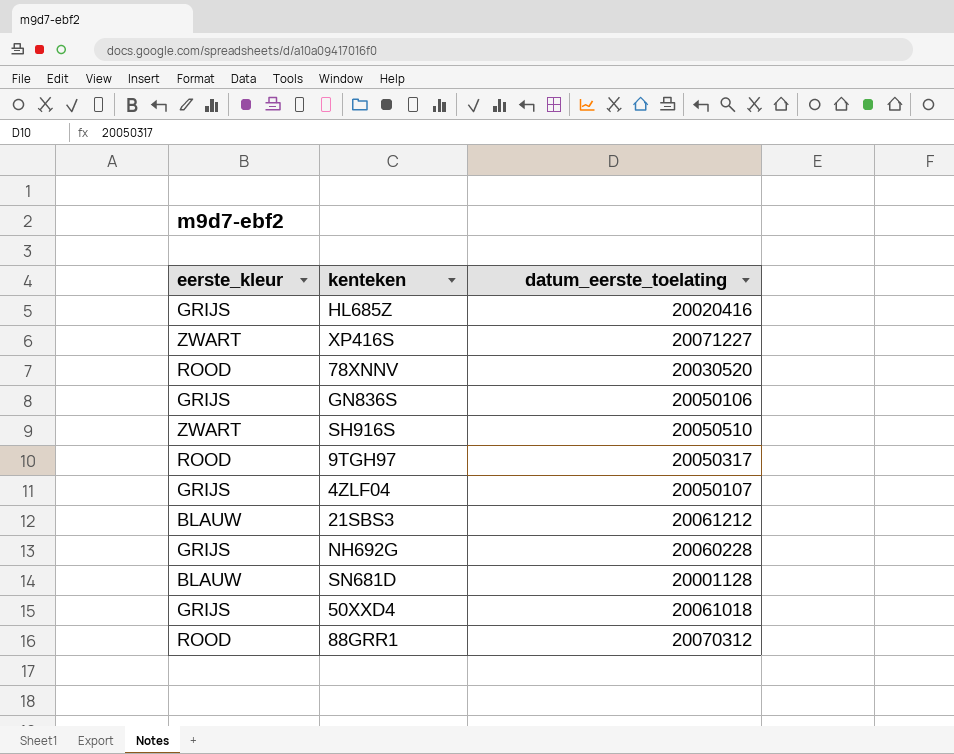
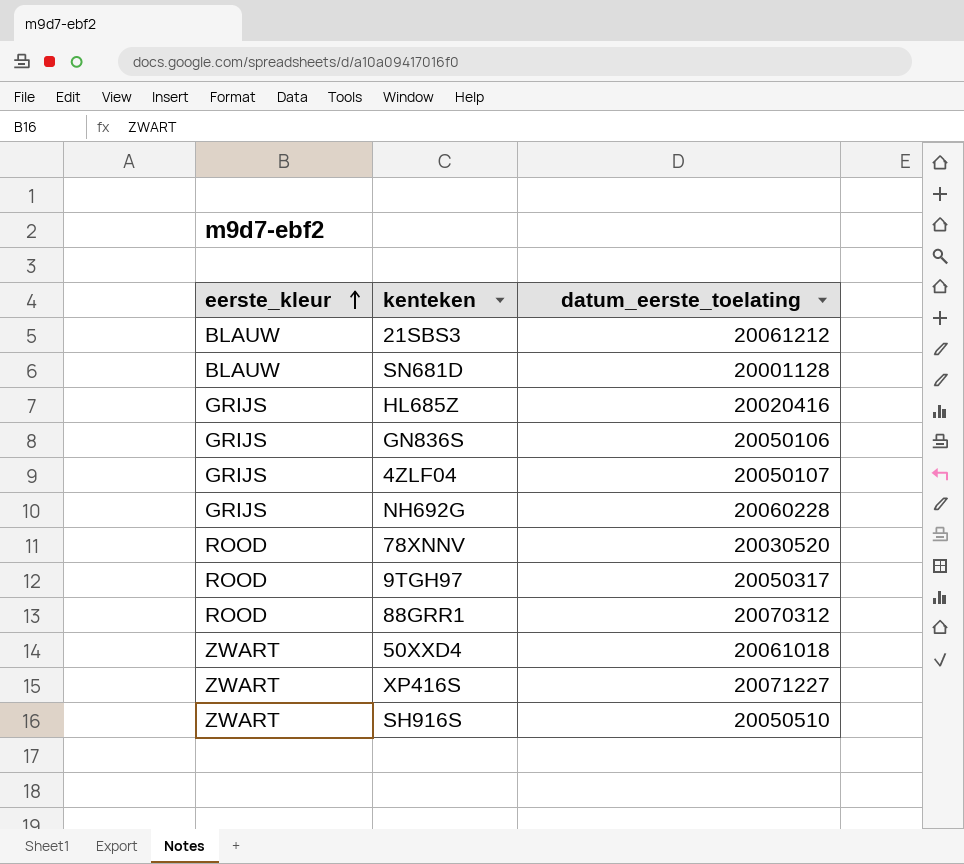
row order: none -> eerste_kleur ascending
50XXD4 | eerste_kleur: GRIJS -> ZWART

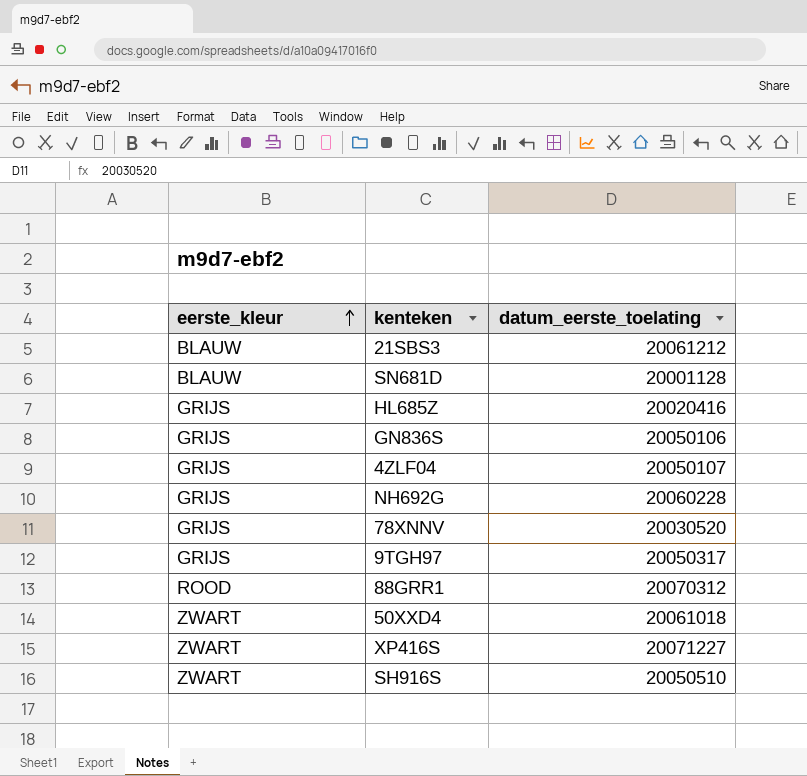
78XNNV | eerste_kleur: ROOD -> GRIJS
9TGH97 | eerste_kleur: ROOD -> GRIJS

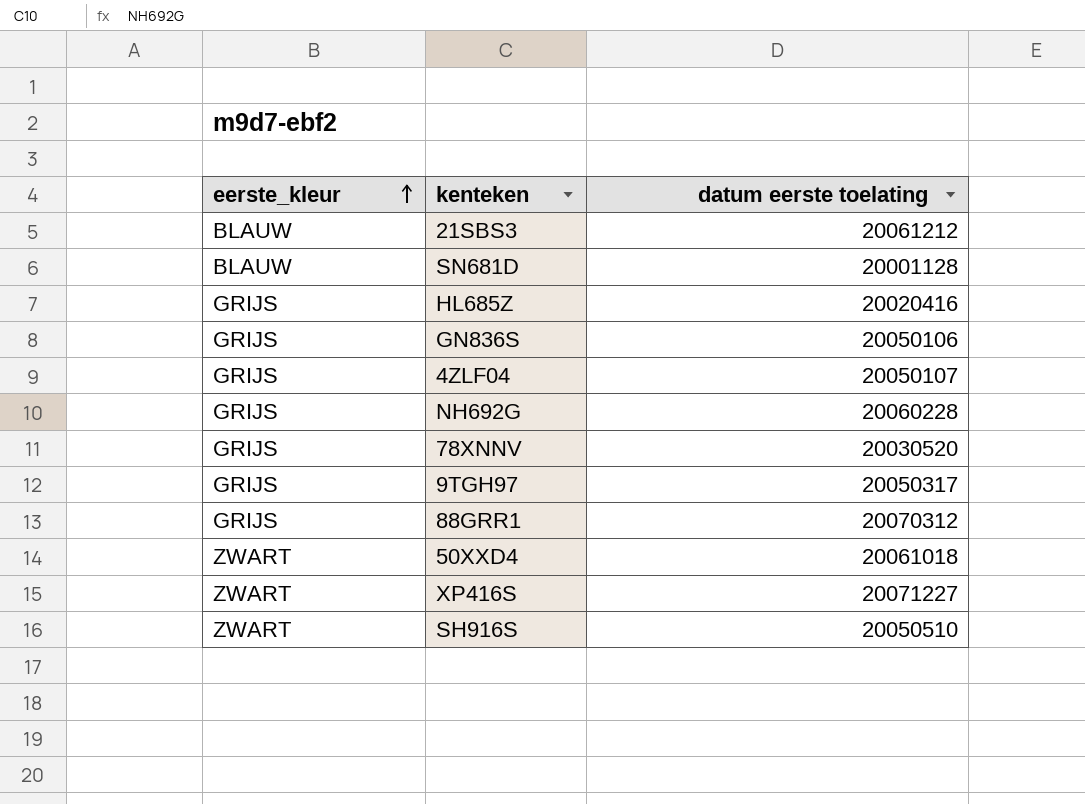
column name: datum_eerste_toelating -> datum eerste toelating
88GRR1 | eerste_kleur: ROOD -> GRIJS

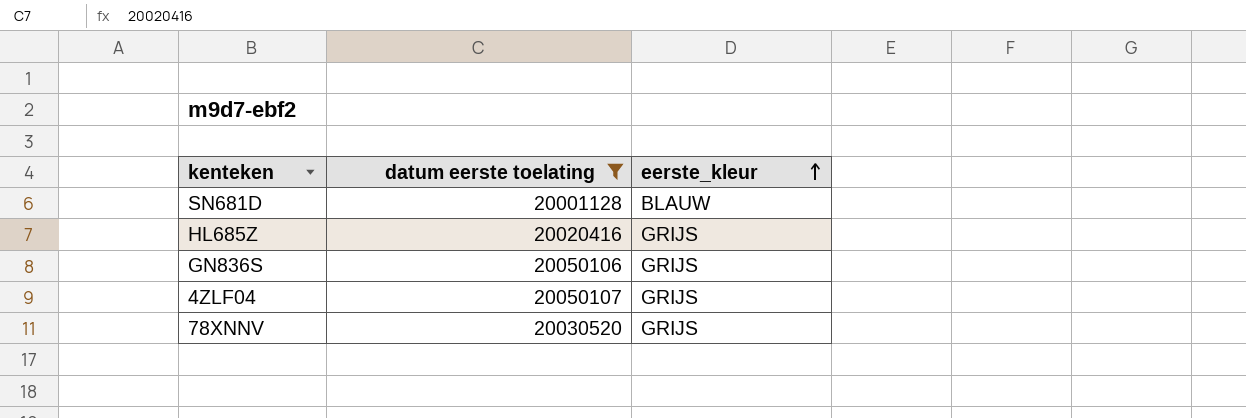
filter: none -> datum eerste toelating <= 20050107
column eerste_kleur | position: 1 -> 3

